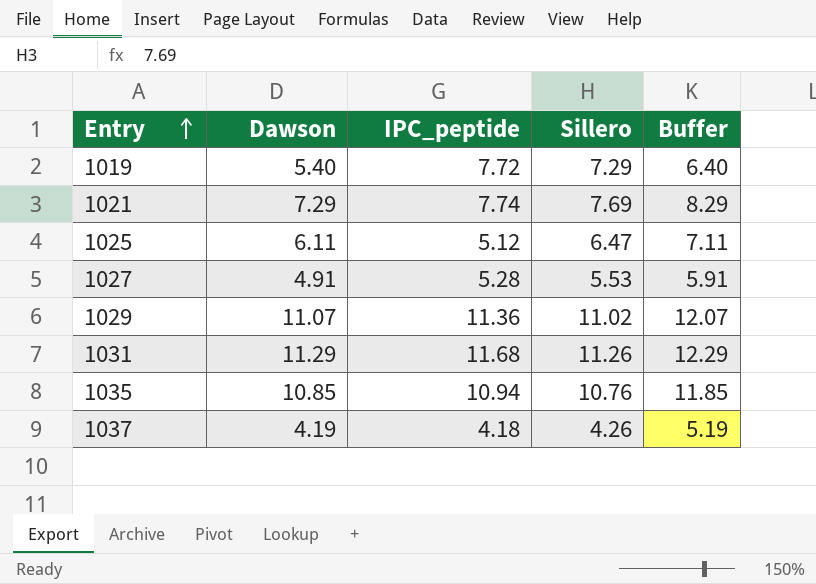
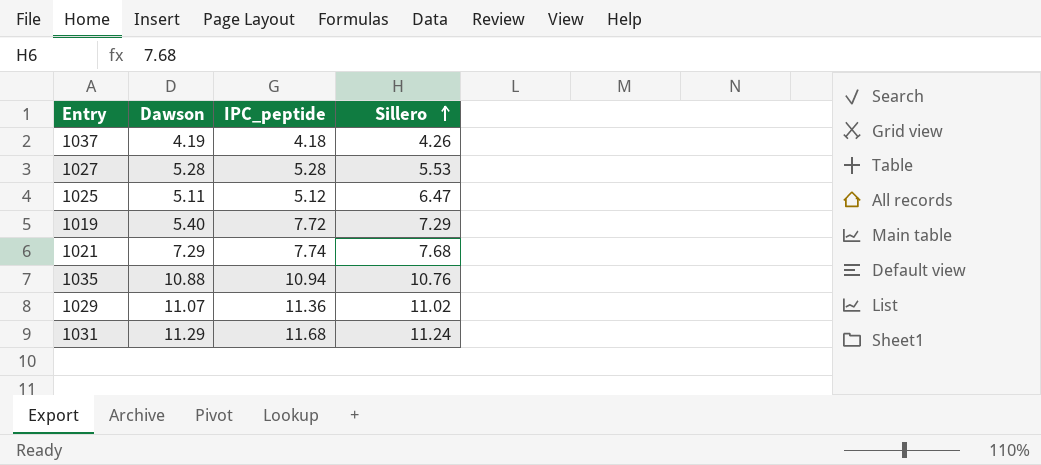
row order: Entry ascending -> Sillero ascending
column Buffer | formula: [Dawson] + 1 -> none
1027 | Dawson: 4.91 -> 5.28
1025 | Dawson: 6.11 -> 5.11
1021 | Sillero: 7.69 -> 7.68
1035 | Dawson: 10.85 -> 10.88
1031 | Sillero: 11.26 -> 11.24

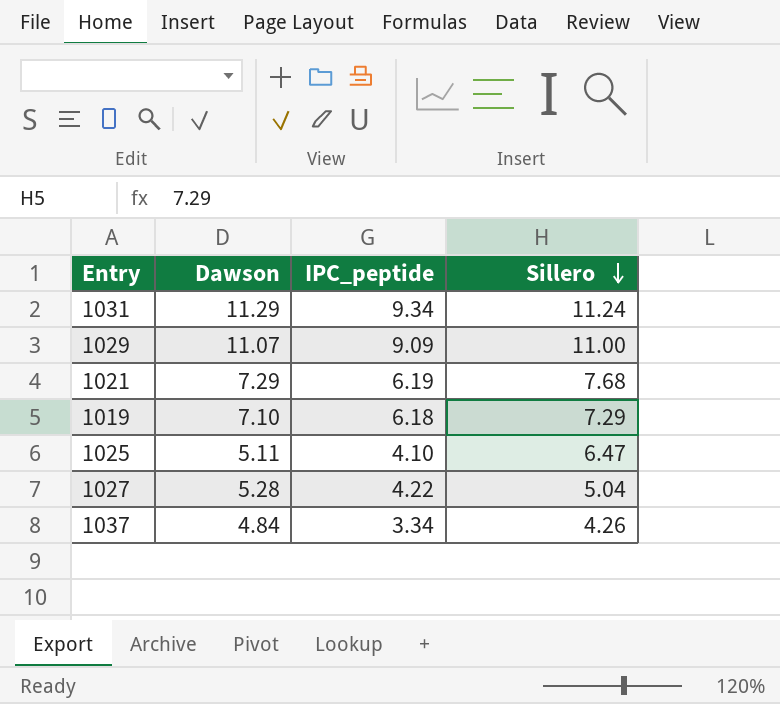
row order: Sillero ascending -> Sillero descending
row 1035: 10.88 | 10.94 | 10.76 -> none
1031 | IPC_peptide: 11.68 -> 9.34
1029 | IPC_peptide: 11.36 -> 9.09
1029 | Sillero: 11.02 -> 11.00
1021 | IPC_peptide: 7.74 -> 6.19
1019 | Dawson: 5.40 -> 7.10
1019 | IPC_peptide: 7.72 -> 6.18
1025 | IPC_peptide: 5.12 -> 4.10
1027 | IPC_peptide: 5.28 -> 4.22
1027 | Sillero: 5.53 -> 5.04
1037 | Dawson: 4.19 -> 4.84
1037 | IPC_peptide: 4.18 -> 3.34

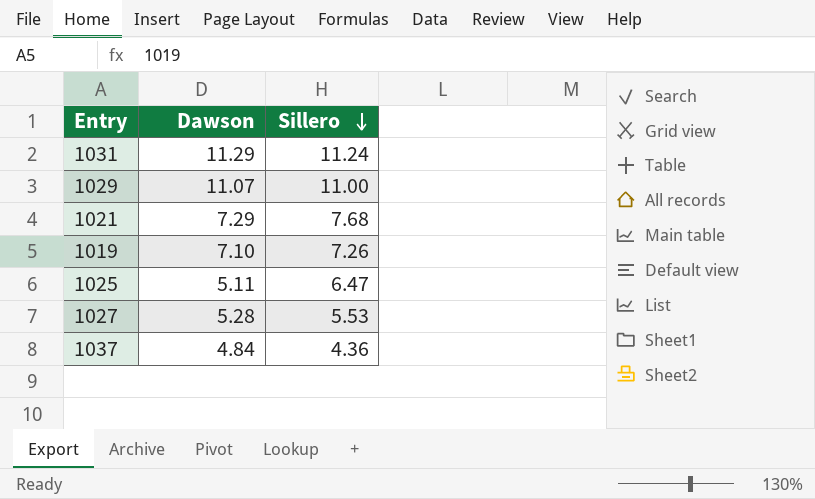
column IPC_peptide | position: 3 -> none
1019 | Sillero: 7.29 -> 7.26
1027 | Sillero: 5.04 -> 5.53
1037 | Sillero: 4.26 -> 4.36

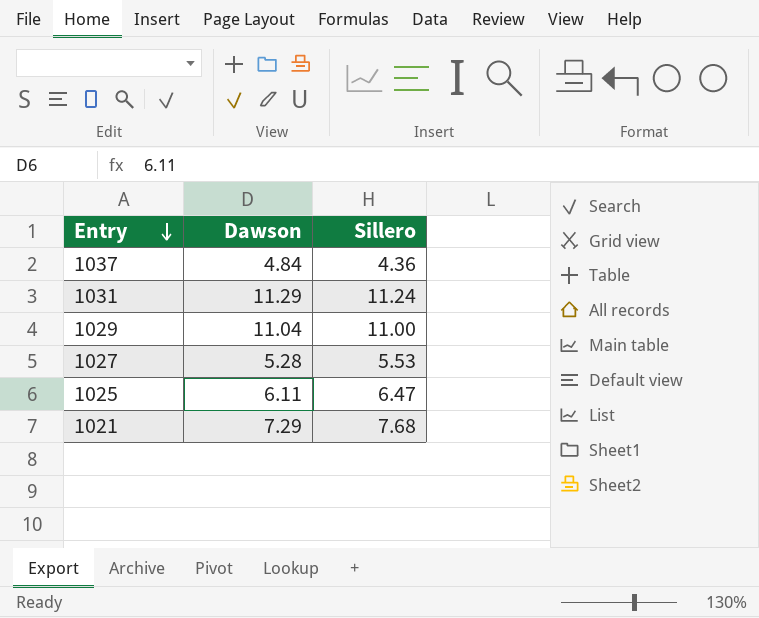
row order: Sillero descending -> Entry descending
row 1019: 7.10 | 7.26 -> none
1029 | Dawson: 11.07 -> 11.04
1025 | Dawson: 5.11 -> 6.11

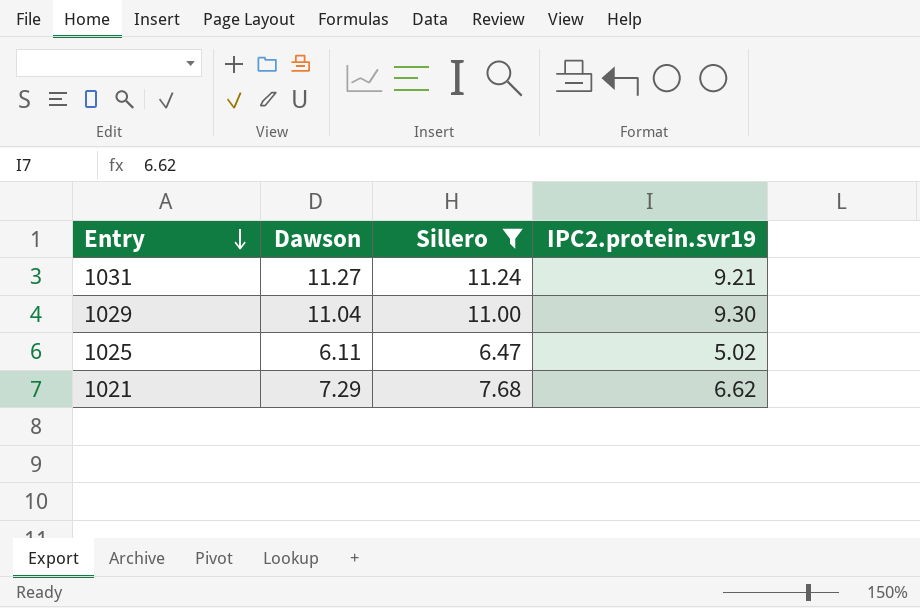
filter: none -> Sillero >= 6.47
column IPC2.protein.svr19 | position: none -> 4
1031 | Dawson: 11.29 -> 11.27

